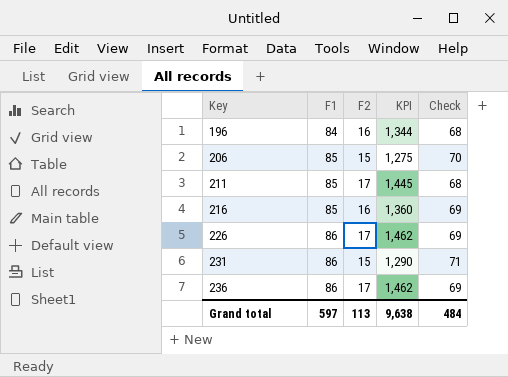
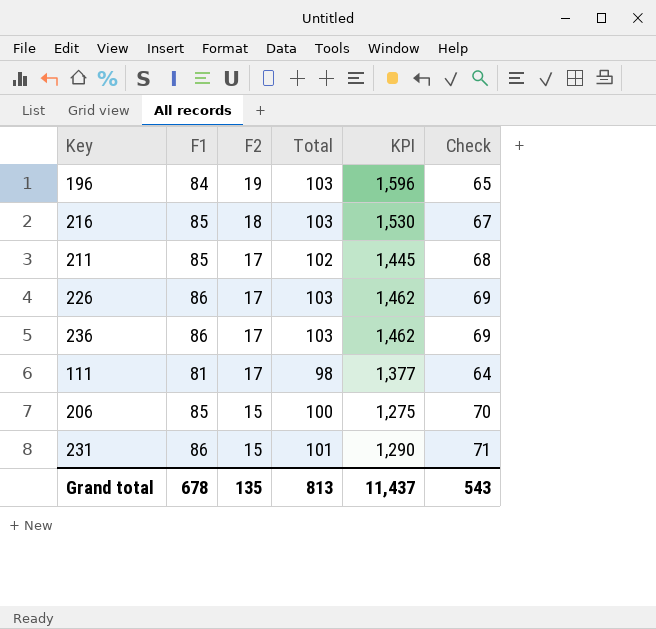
row order: Key ascending -> F2 descending
column Total | formula: none -> [F1] + [F2]
196 | F2: 16 -> 19
196 | KPI: 1,344 -> 1,596
196 | Check: 68 -> 65
216 | F2: 16 -> 18
216 | KPI: 1,360 -> 1,530
216 | Check: 69 -> 67
row 111: none -> 81 | 17 | 98 | 1,377 | 64
Grand total | F1: 597 -> 678
Grand total | F2: 113 -> 135
Grand total | KPI: 9,638 -> 11,437
Grand total | Check: 484 -> 543

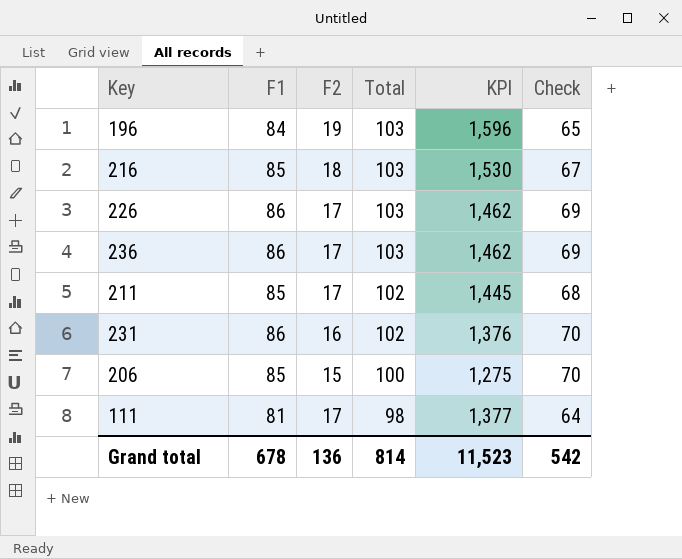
row order: F2 descending -> Total descending
231 | F2: 15 -> 16
231 | Total: 101 -> 102
231 | KPI: 1,290 -> 1,376
231 | Check: 71 -> 70
Grand total | F2: 135 -> 136
Grand total | Total: 813 -> 814
Grand total | KPI: 11,437 -> 11,523
Grand total | Check: 543 -> 542

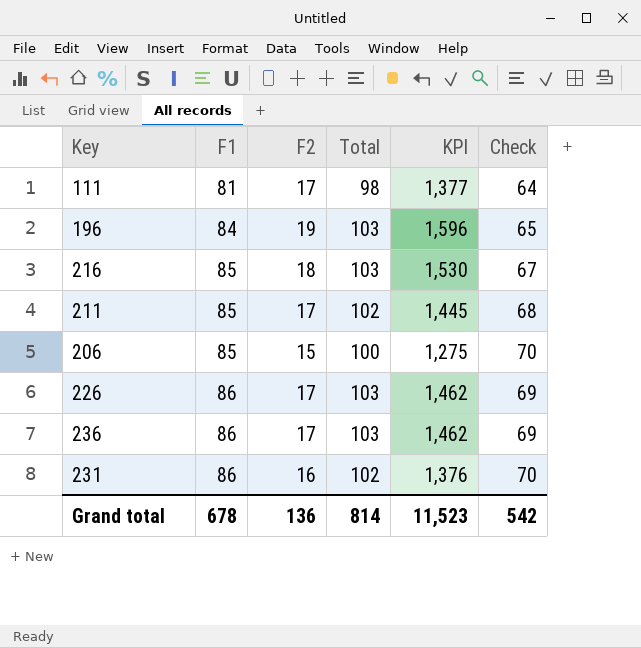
row order: Total descending -> F1 ascending

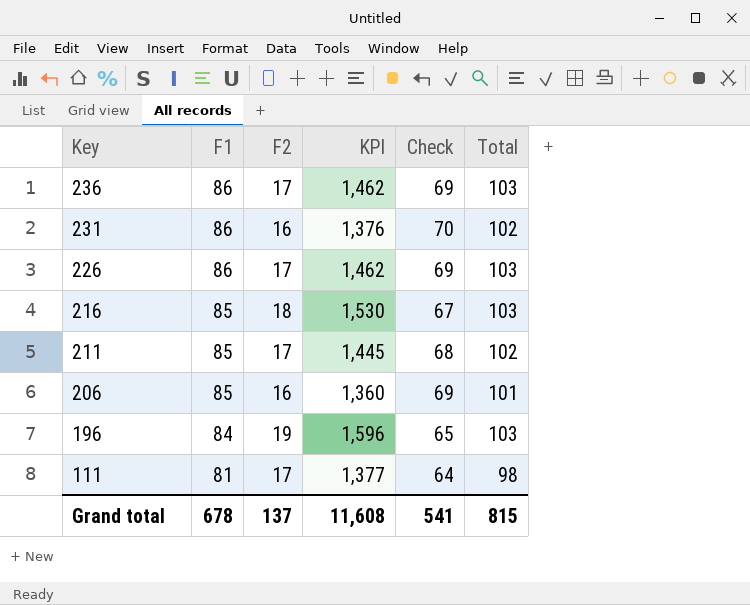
row order: F1 ascending -> Key descending
column Total | position: 4 -> 6
206 | F2: 15 -> 16
206 | KPI: 1,275 -> 1,360
206 | Check: 70 -> 69
206 | Total: 100 -> 101
Grand total | F2: 136 -> 137
Grand total | KPI: 11,523 -> 11,608
Grand total | Check: 542 -> 541
Grand total | Total: 814 -> 815

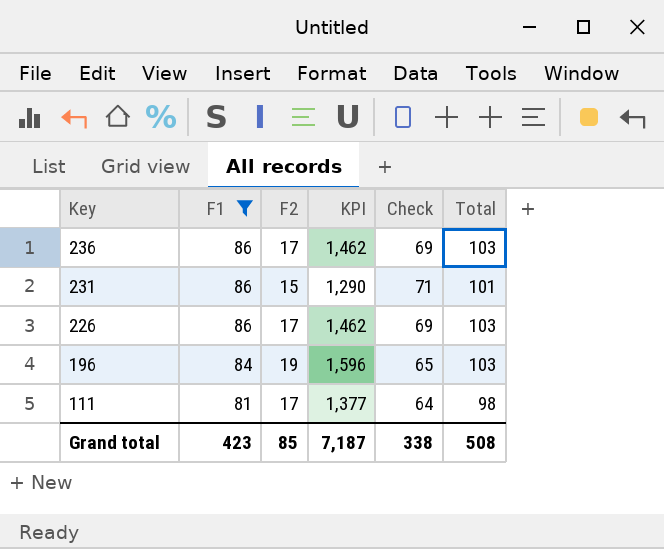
filter: none -> F1 != 85
231 | F2: 16 -> 15
231 | KPI: 1,376 -> 1,290
231 | Check: 70 -> 71
231 | Total: 102 -> 101
Grand total | F1: 678 -> 423
Grand total | F2: 137 -> 85
Grand total | KPI: 11,608 -> 7,187
Grand total | Check: 541 -> 338
Grand total | Total: 815 -> 508

